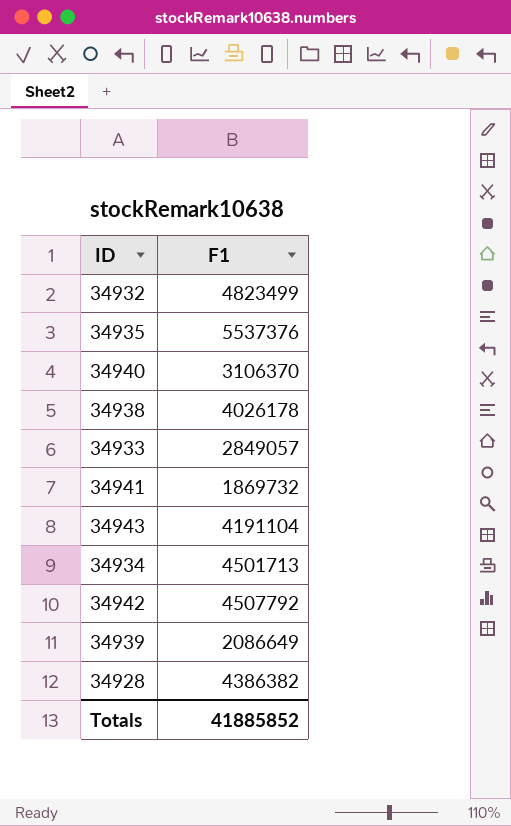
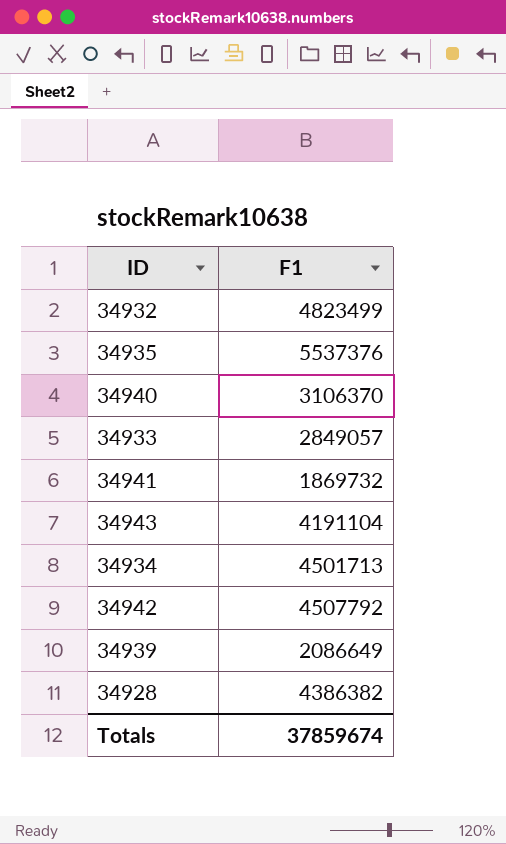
row 34938: 4026178 -> none
Totals | F1: 41885852 -> 37859674

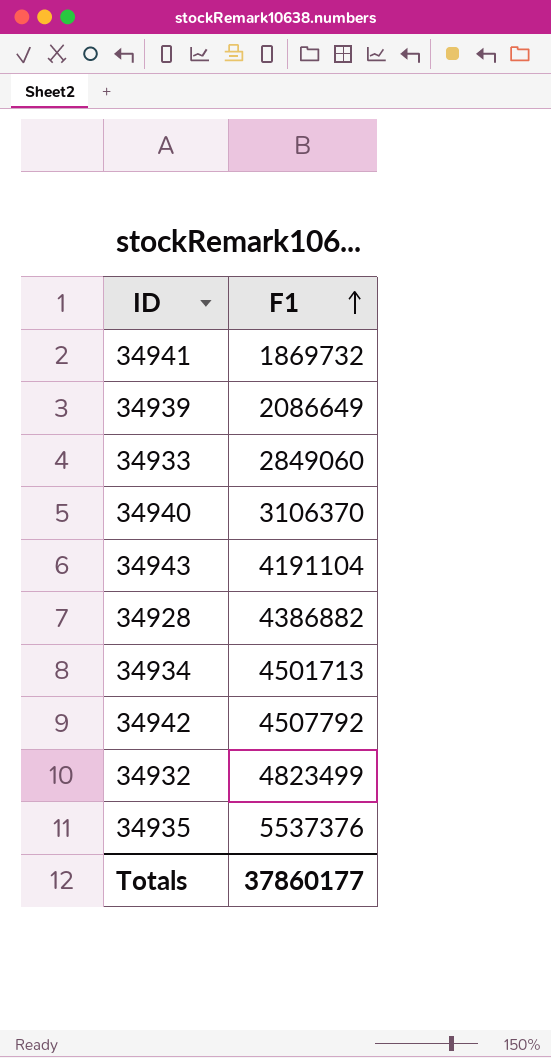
row order: none -> F1 ascending
34933 | F1: 2849057 -> 2849060
34928 | F1: 4386382 -> 4386882
Totals | F1: 37859674 -> 37860177

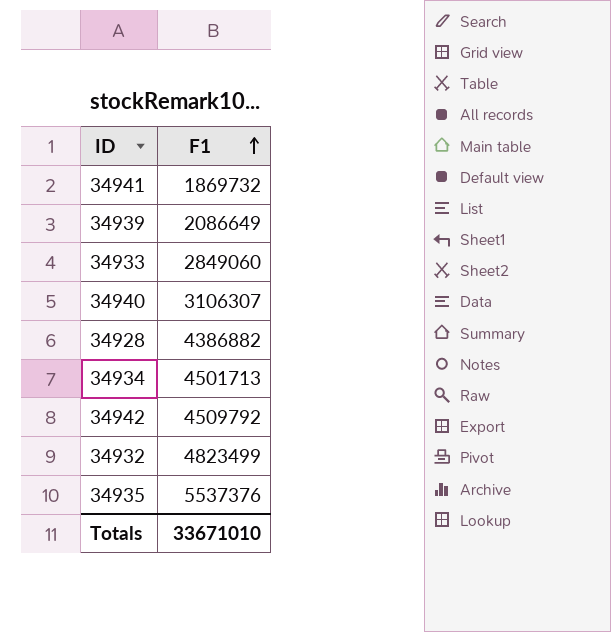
row 34943: 4191104 -> none
34940 | F1: 3106370 -> 3106307
34942 | F1: 4507792 -> 4509792
Totals | F1: 37860177 -> 33671010

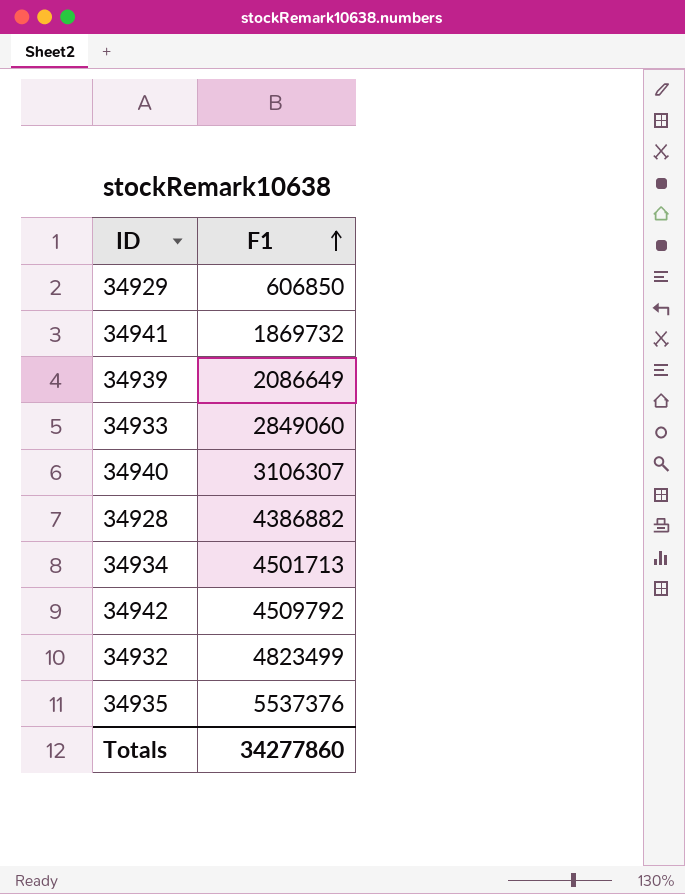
row 34929: none -> 606850
Totals | F1: 33671010 -> 34277860

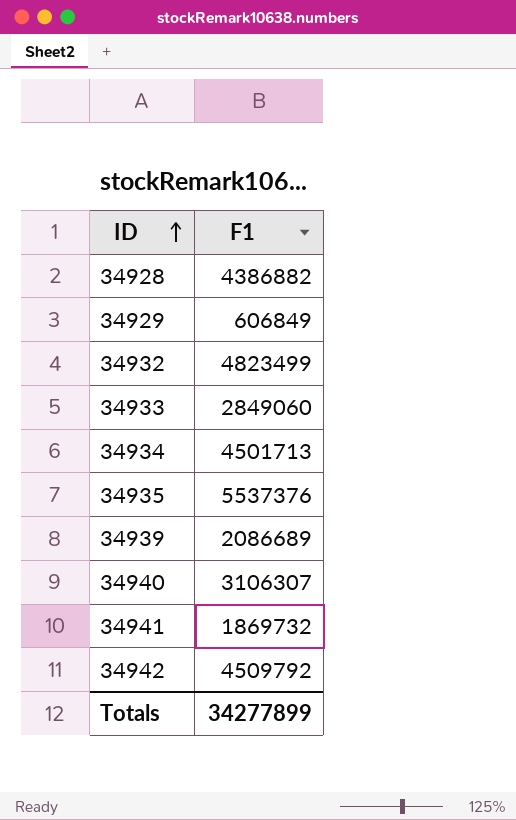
row order: F1 ascending -> ID ascending
34929 | F1: 606850 -> 606849
34939 | F1: 2086649 -> 2086689
Totals | F1: 34277860 -> 34277899

